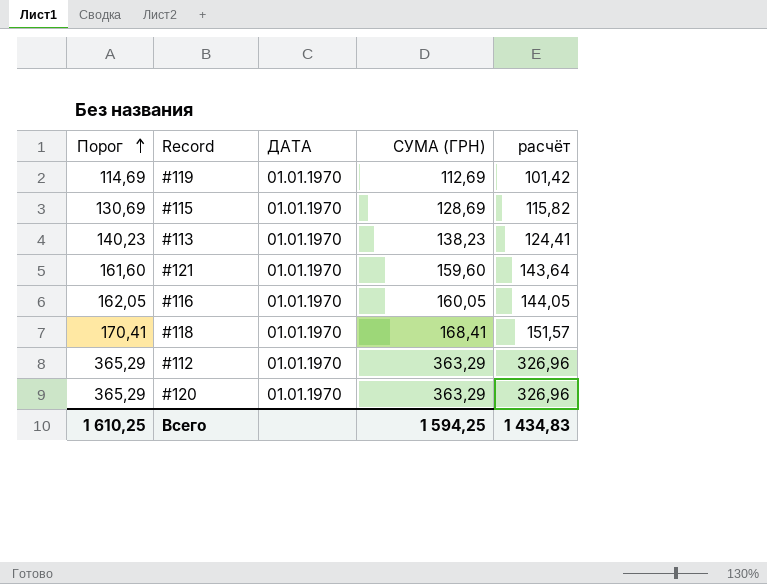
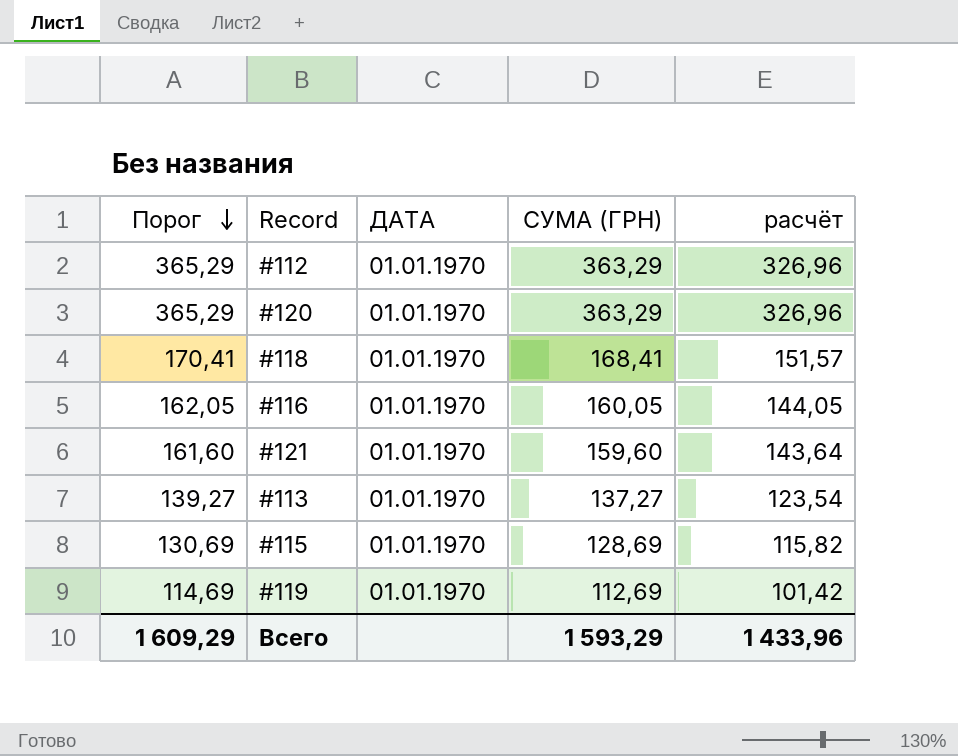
row order: Порог ascending -> Порог descending
#113 | Порог: 140,23 -> 139,27
#113 | СУМА (ГРН): 138,23 -> 137,27
#113 | расчёт: 124,41 -> 123,54
Всего | Порог: 1 610,25 -> 1 609,29
Всего | СУМА (ГРН): 1 594,25 -> 1 593,29
Всего | расчёт: 1 434,83 -> 1 433,96

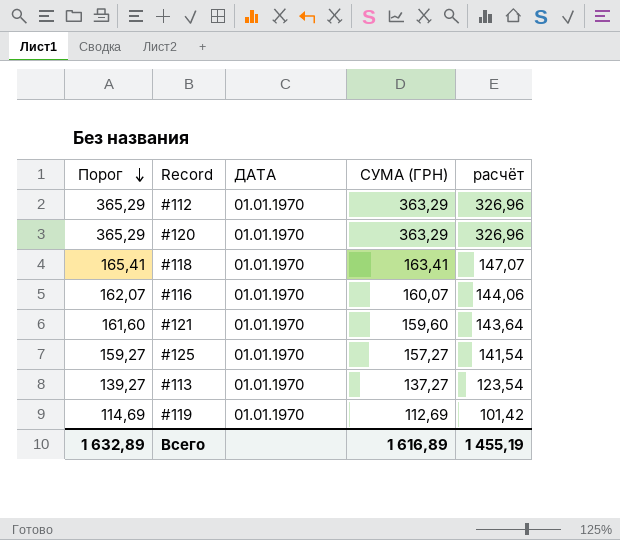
row #115: 130,69 | 01.01.1970 | 128,69 | 115,82 -> none
#118 | Порог: 170,41 -> 165,41
#118 | СУМА (ГРН): 168,41 -> 163,41
#118 | расчёт: 151,57 -> 147,07
#116 | Порог: 162,05 -> 162,07
#116 | СУМА (ГРН): 160,05 -> 160,07
#116 | расчёт: 144,05 -> 144,06
row #125: none -> 159,27 | 01.01.1970 | 157,27 | 141,54
Всего | Порог: 1 609,29 -> 1 632,89
Всего | СУМА (ГРН): 1 593,29 -> 1 616,89
Всего | расчёт: 1 433,96 -> 1 455,19

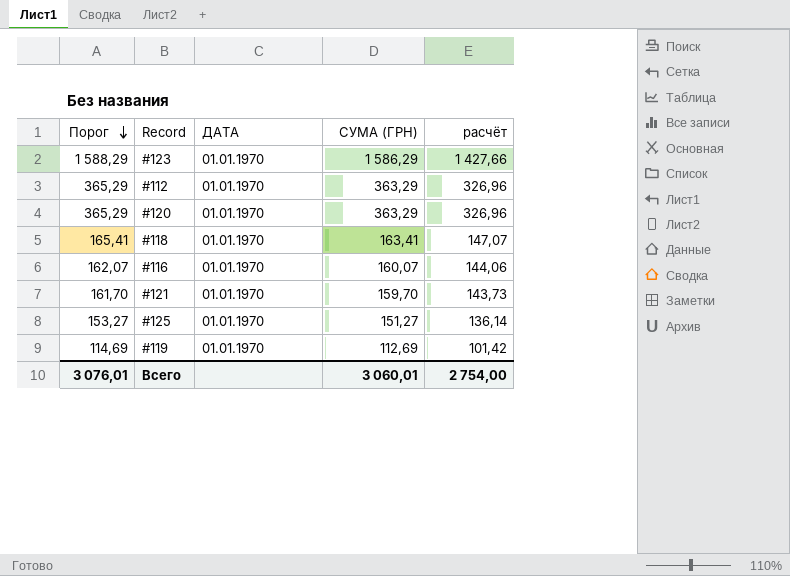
row #113: 139,27 | 01.01.1970 | 137,27 | 123,54 -> none
row #123: none -> 1 588,29 | 01.01.1970 | 1 586,29 | 1 427,66
#121 | Порог: 161,60 -> 161,70
#121 | СУМА (ГРН): 159,60 -> 159,70
#121 | расчёт: 143,64 -> 143,73
#125 | Порог: 159,27 -> 153,27
#125 | СУМА (ГРН): 157,27 -> 151,27
#125 | расчёт: 141,54 -> 136,14
Всего | Порог: 1 632,89 -> 3 076,01
Всего | СУМА (ГРН): 1 616,89 -> 3 060,01
Всего | расчёт: 1 455,19 -> 2 754,00

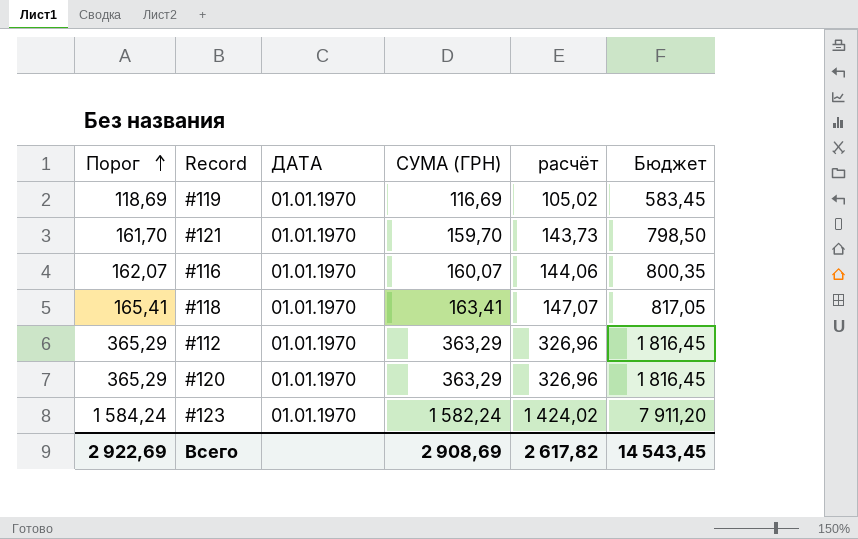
row order: Порог descending -> Порог ascending
column Бюджет | formula: none -> [СУМА (ГРН)] * 5
row #125: 153,27 | 01.01.1970 | 151,27 | 136,14 -> none
#119 | Порог: 114,69 -> 118,69
#119 | СУМА (ГРН): 112,69 -> 116,69
#119 | расчёт: 101,42 -> 105,02
#123 | Порог: 1 588,29 -> 1 584,24
#123 | СУМА (ГРН): 1 586,29 -> 1 582,24
#123 | расчёт: 1 427,66 -> 1 424,02
Всего | Порог: 3 076,01 -> 2 922,69
Всего | СУМА (ГРН): 3 060,01 -> 2 908,69
Всего | расчёт: 2 754,00 -> 2 617,82

